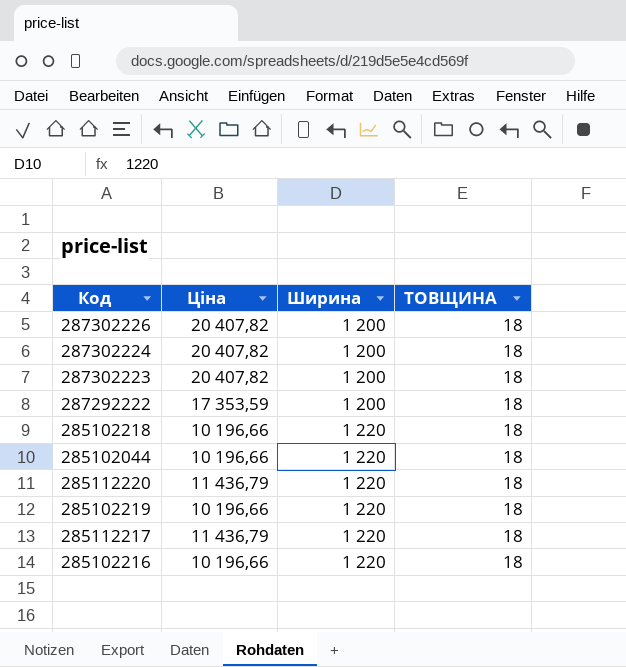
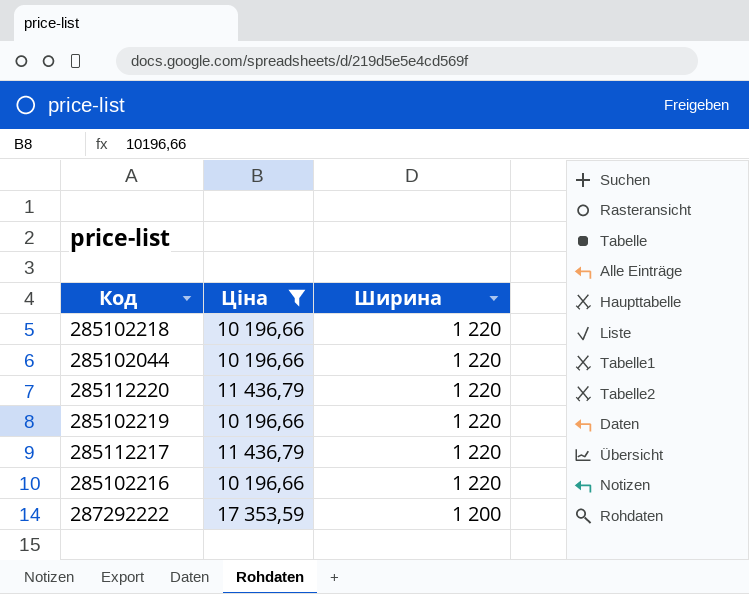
filter: none -> Ціна != 20 407,82
row order: Ширина ascending -> Ширина descending
column ТОВЩИНА | position: 4 -> none

